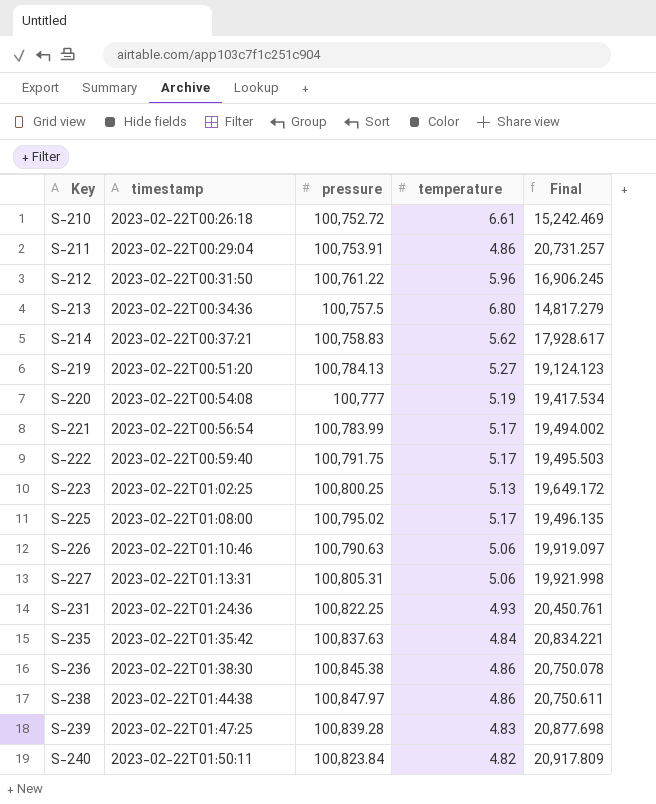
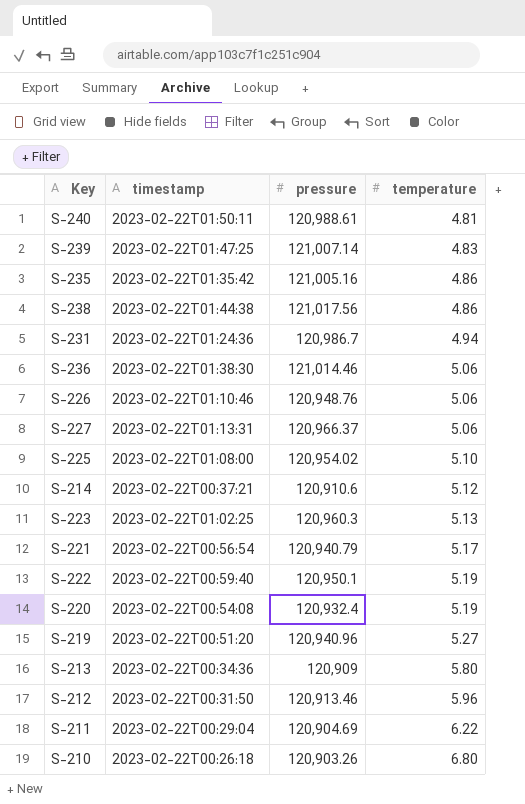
row order: Key ascending -> temperature ascending
column Final | formula: [pressure] / [temperature] -> none
S-240 | pressure: 100,823.84 -> 120,988.61
S-240 | temperature: 4.82 -> 4.81
S-239 | pressure: 100,839.28 -> 121,007.14
S-235 | pressure: 100,837.63 -> 121,005.16
S-235 | temperature: 4.84 -> 4.86
S-238 | pressure: 100,847.97 -> 121,017.56
S-231 | pressure: 100,822.25 -> 120,986.7
S-231 | temperature: 4.93 -> 4.94
S-236 | pressure: 100,845.38 -> 121,014.46
S-236 | temperature: 4.86 -> 5.06
S-226 | pressure: 100,790.63 -> 120,948.76
S-227 | pressure: 100,805.31 -> 120,966.37
S-225 | pressure: 100,795.02 -> 120,954.02
S-225 | temperature: 5.17 -> 5.10
S-214 | pressure: 100,758.83 -> 120,910.6
S-214 | temperature: 5.62 -> 5.12
S-223 | pressure: 100,800.25 -> 120,960.3
S-221 | pressure: 100,783.99 -> 120,940.79
S-222 | pressure: 100,791.75 -> 120,950.1
S-222 | temperature: 5.17 -> 5.19
S-220 | pressure: 100,777 -> 120,932.4
S-219 | pressure: 100,784.13 -> 120,940.96
S-213 | pressure: 100,757.5 -> 120,909
S-213 | temperature: 6.80 -> 5.80
S-212 | pressure: 100,761.22 -> 120,913.46
S-211 | pressure: 100,753.91 -> 120,904.69
S-211 | temperature: 4.86 -> 6.22
S-210 | pressure: 100,752.72 -> 120,903.26
S-210 | temperature: 6.61 -> 6.80

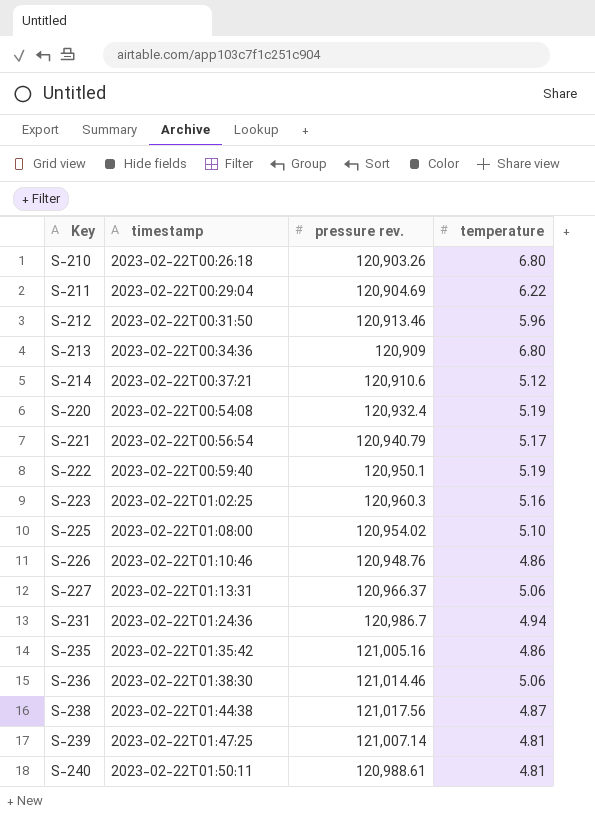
row order: temperature ascending -> Key ascending
column name: pressure -> pressure rev.
row S-219: 2023-02-22T00:51:20 | 120,940.96 | 5.27 -> none
S-213 | temperature: 5.80 -> 6.80
S-223 | temperature: 5.13 -> 5.16
S-226 | temperature: 5.06 -> 4.86
S-238 | temperature: 4.86 -> 4.87
S-239 | temperature: 4.83 -> 4.81

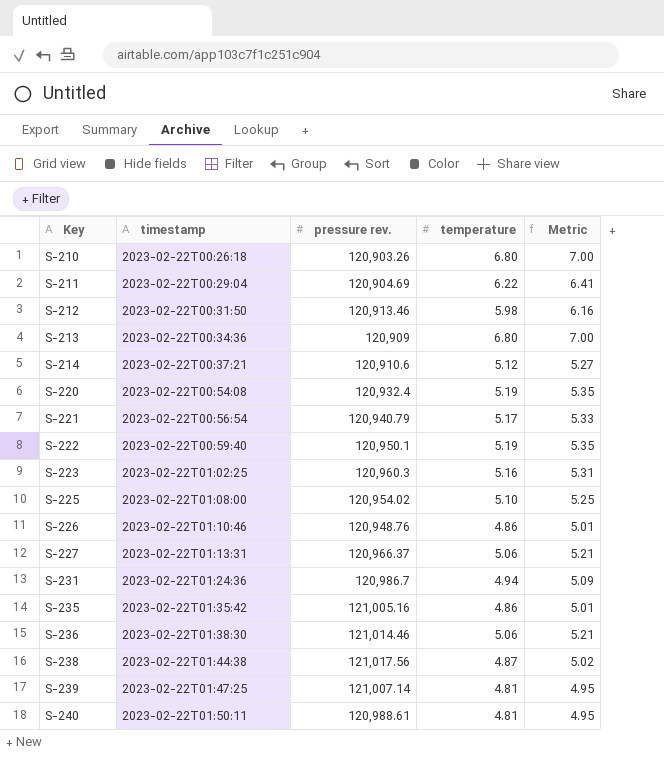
column Metric | formula: none -> [temperature] * 1.03
S-212 | temperature: 5.96 -> 5.98

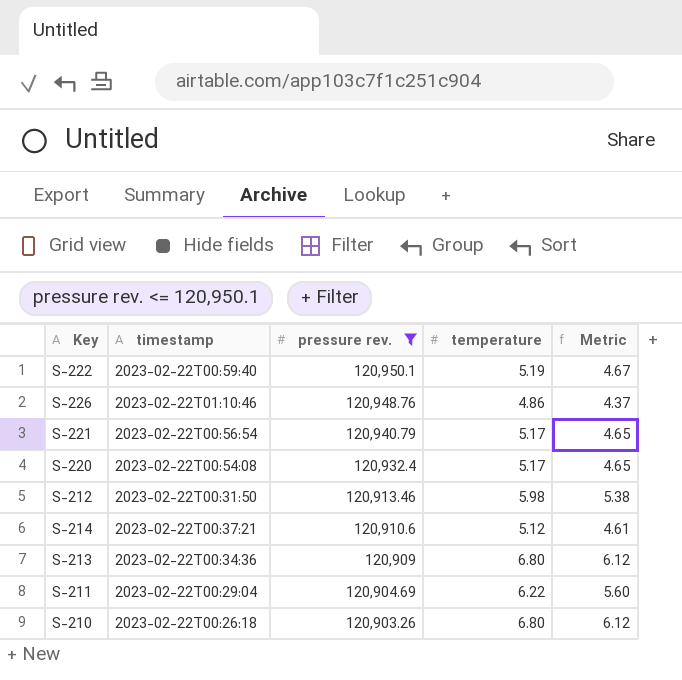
filter: none -> pressure rev. <= 120,950.1
row order: Key ascending -> pressure rev. descending
column Metric | formula: [temperature] * 1.03 -> [temperature] * 0.9
S-220 | temperature: 5.19 -> 5.17

